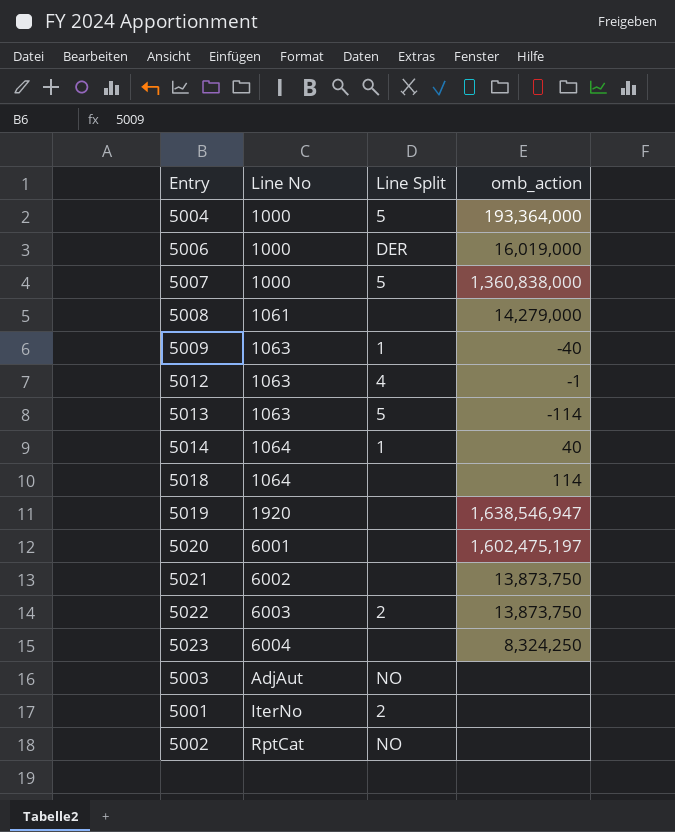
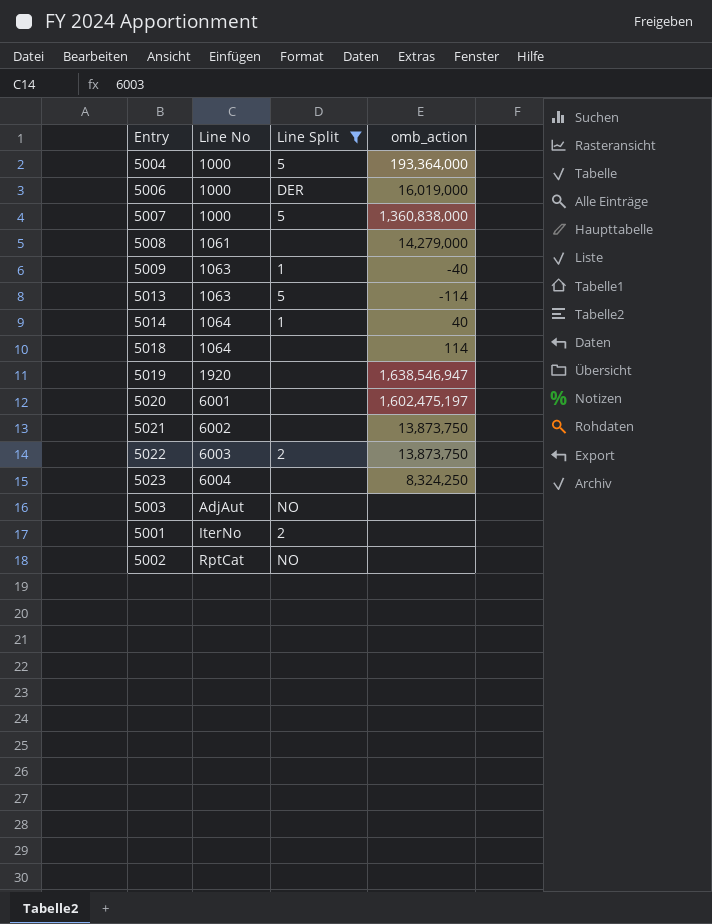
filter: none -> Line Split != 4

